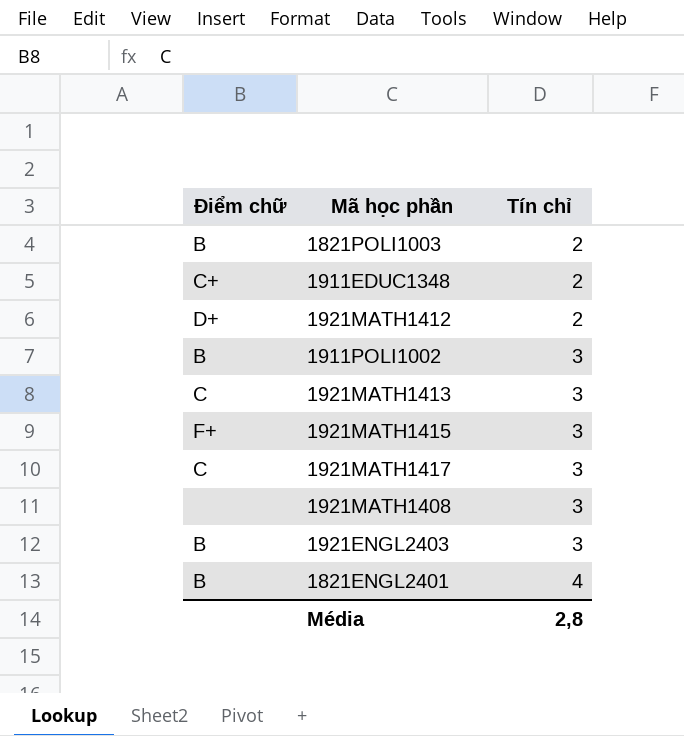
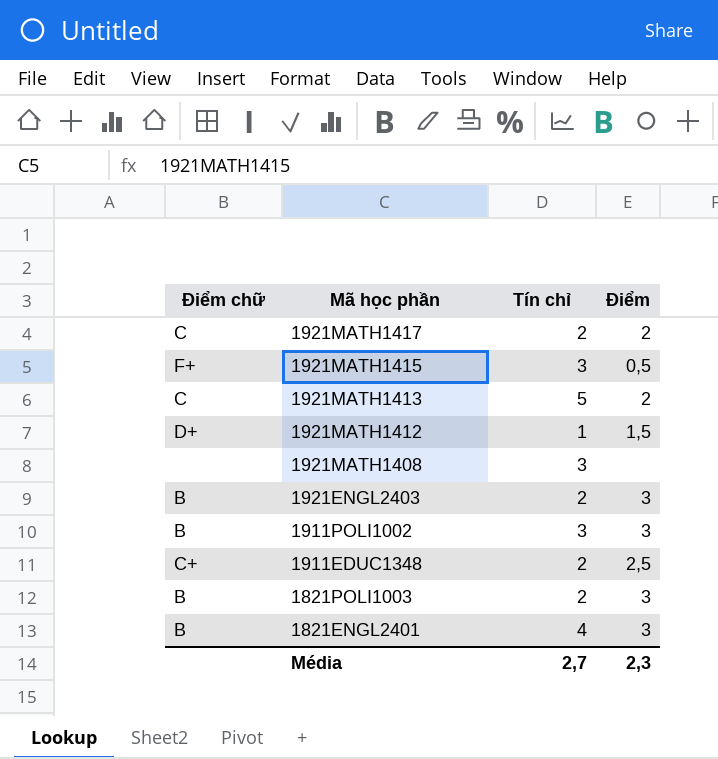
row order: Tín chỉ ascending -> Mã học phần descending
column Điểm | position: none -> 4
1921MATH1417 | Tín chỉ: 3 -> 2
1921MATH1413 | Tín chỉ: 3 -> 5
1921MATH1412 | Tín chỉ: 2 -> 1
1921ENGL2403 | Tín chỉ: 3 -> 2
Média | Tín chỉ: 2,8 -> 2,7

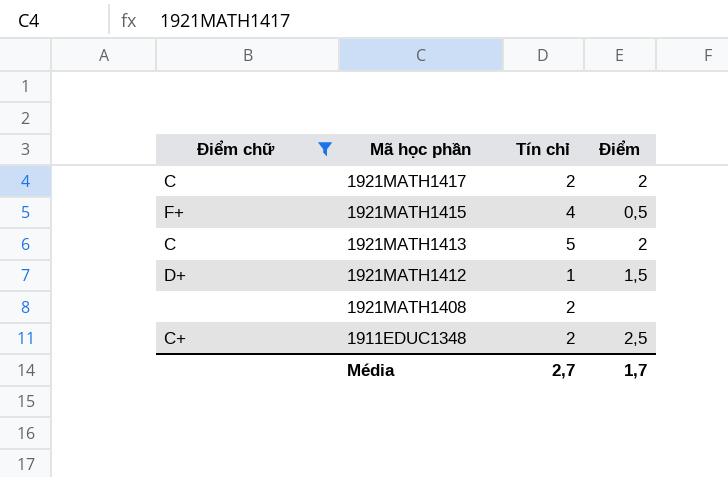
filter: none -> Điểm chữ != B
1921MATH1415 | Tín chỉ: 3 -> 4
1921MATH1408 | Tín chỉ: 3 -> 2
Média | Điểm: 2,3 -> 1,7

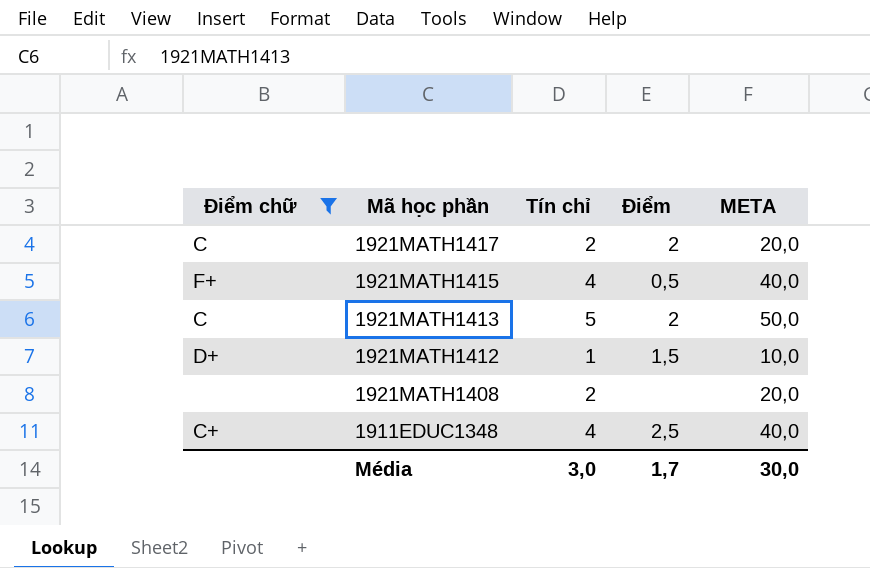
column META | formula: none -> [Tín chỉ] * 10
1911EDUC1348 | Tín chỉ: 2 -> 4
Média | Tín chỉ: 2,7 -> 3,0

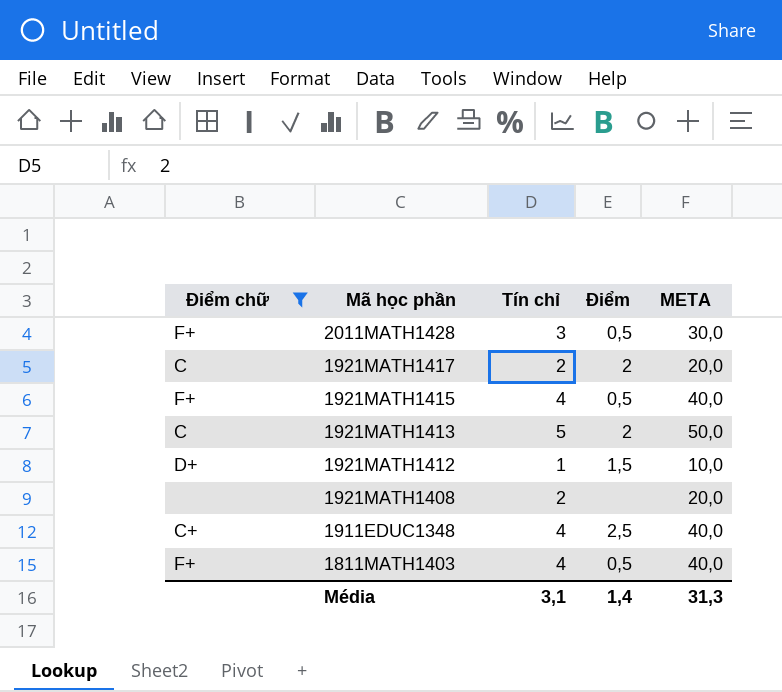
row 2011MATH1428: none -> F+ | 3 | 0,5 | 30,0
row 1811MATH1403: none -> F+ | 4 | 0,5 | 40,0
Média | Tín chỉ: 3,0 -> 3,1
Média | Điểm: 1,7 -> 1,4
Média | META: 30,0 -> 31,3

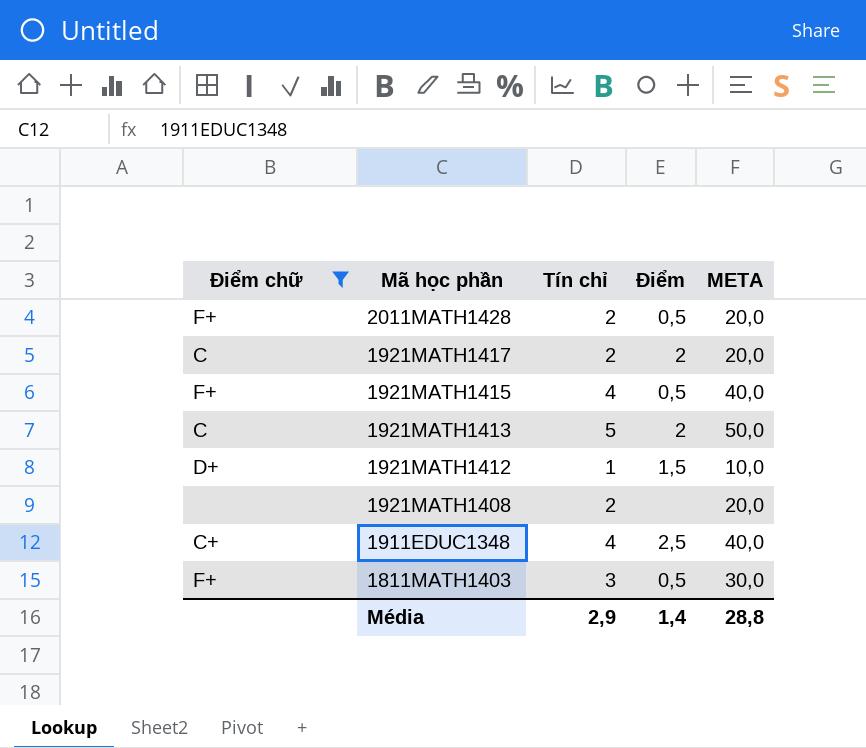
2011MATH1428 | Tín chỉ: 3 -> 2
2011MATH1428 | META: 30,0 -> 20,0
1811MATH1403 | Tín chỉ: 4 -> 3
1811MATH1403 | META: 40,0 -> 30,0
Média | Tín chỉ: 3,1 -> 2,9
Média | META: 31,3 -> 28,8

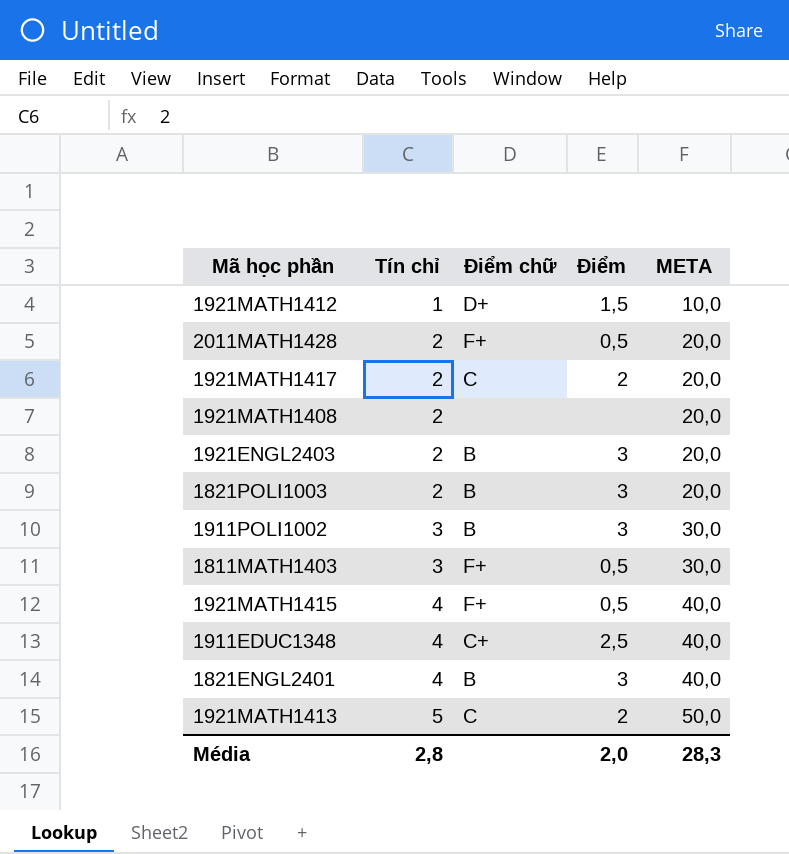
filter: Điểm chữ != B -> none
row order: Mã học phần descending -> Tín chỉ ascending
column Điểm chữ | position: 1 -> 3
Média | Tín chỉ: 2,9 -> 2,8
Média | Điểm: 1,4 -> 2,0
Média | META: 28,8 -> 28,3

